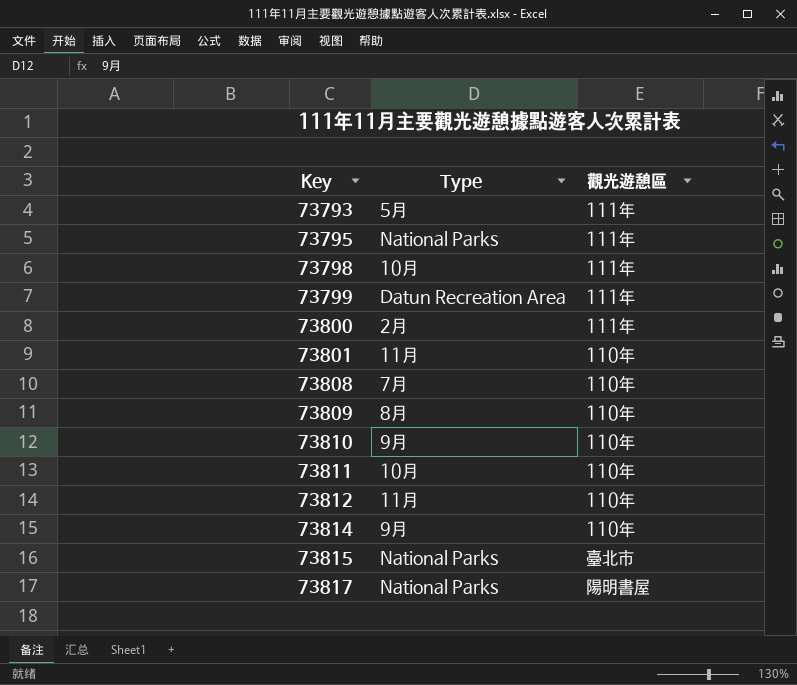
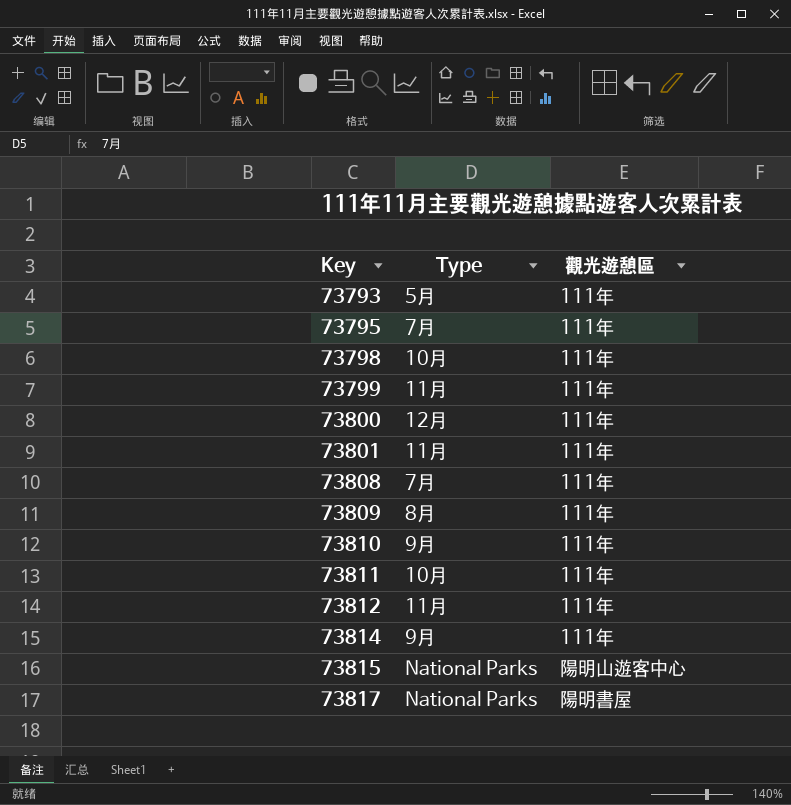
73795 | Type: National Parks -> 7月
73799 | Type: Datun Recreation Area -> 11月
73800 | Type: 2月 -> 12月
73801 | 觀光遊憩區: 110年 -> 111年
73808 | 觀光遊憩區: 110年 -> 111年
73809 | 觀光遊憩區: 110年 -> 111年
73810 | 觀光遊憩區: 110年 -> 111年
73811 | 觀光遊憩區: 110年 -> 111年
73812 | 觀光遊憩區: 110年 -> 111年
73814 | 觀光遊憩區: 110年 -> 111年
73815 | 觀光遊憩區: 臺北市 -> 陽明山遊客中心

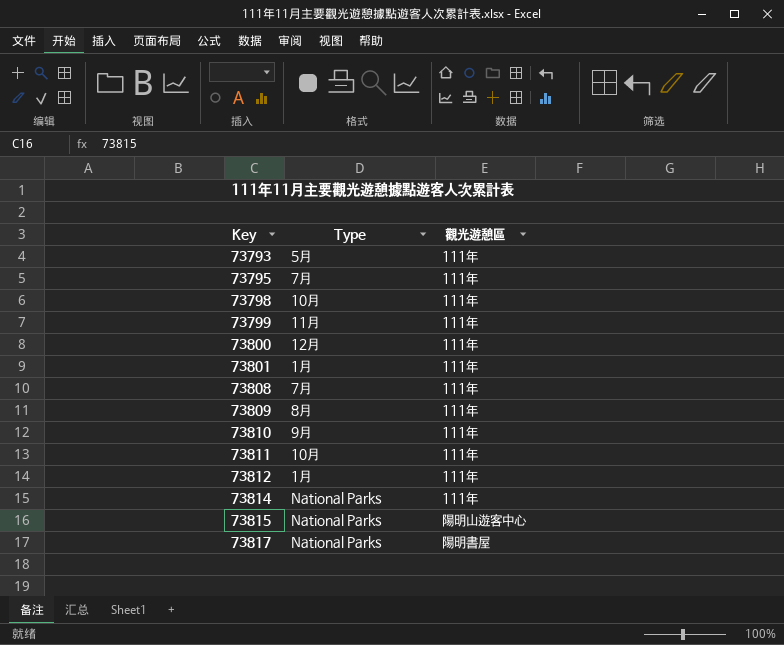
73801 | Type: 11月 -> 1月
73812 | Type: 11月 -> 1月
73814 | Type: 9月 -> National Parks

